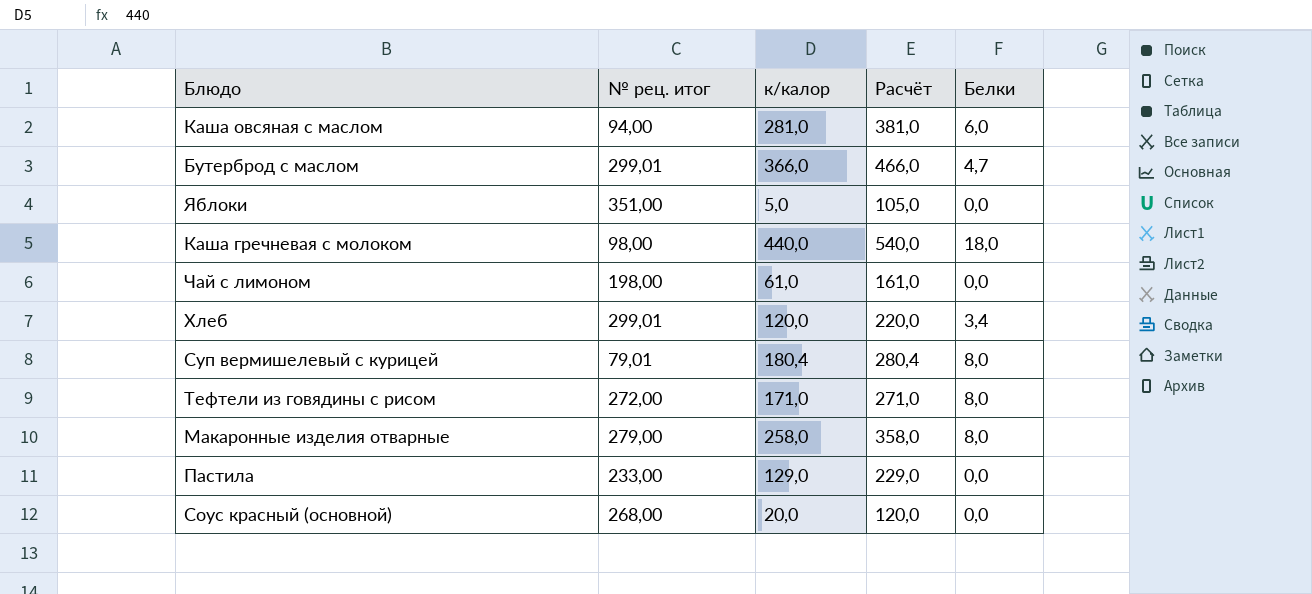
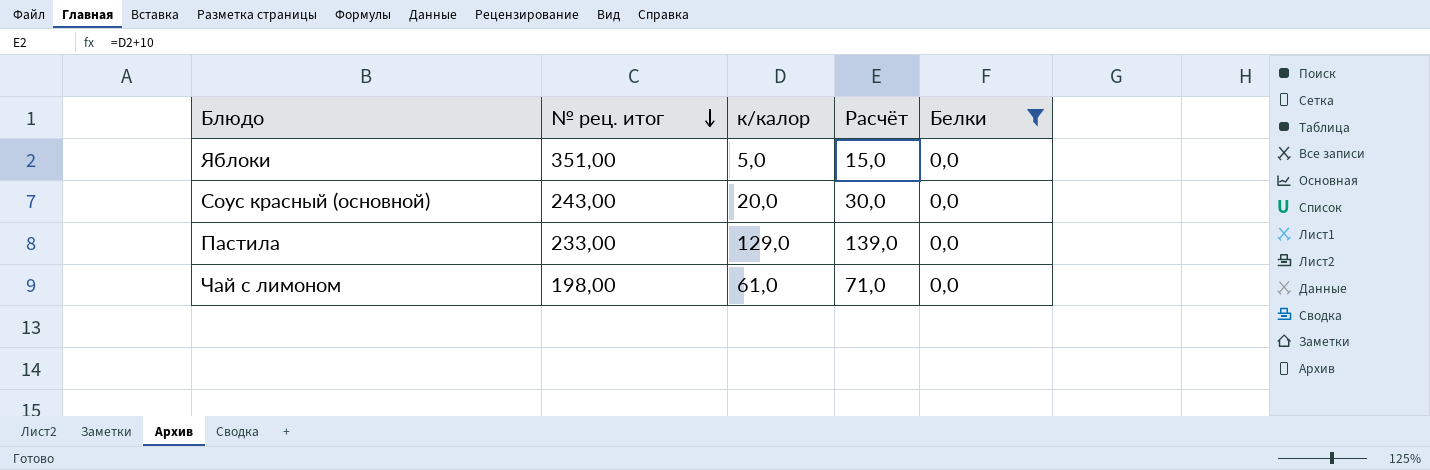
filter: none -> Белки = 0,0
row order: none -> № рец. итог descending
column Расчёт | formula: [к/калор] + 100 -> [к/калор] + 10
Соус красный (основной) | № рец. итог: 268,00 -> 243,00

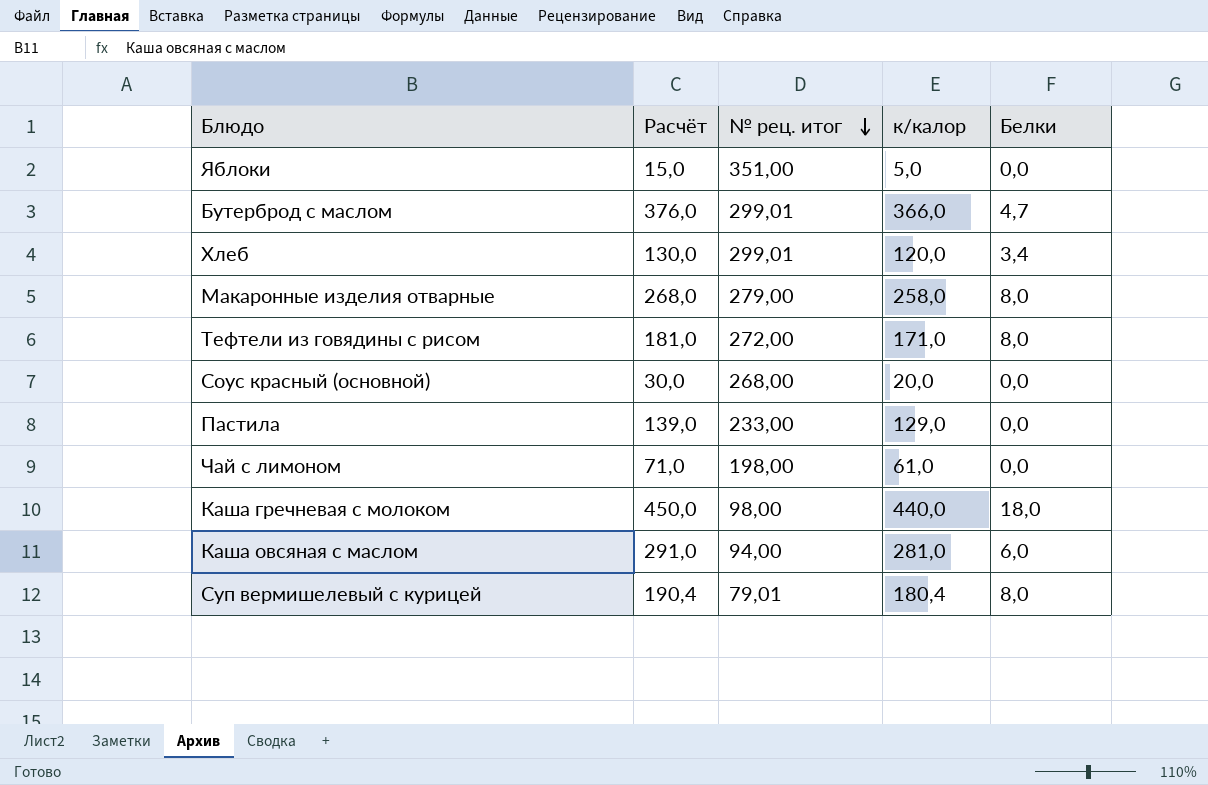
filter: Белки = 0,0 -> none
column Расчёт | position: 4 -> 2
Соус красный (основной) | № рец. итог: 243,00 -> 268,00

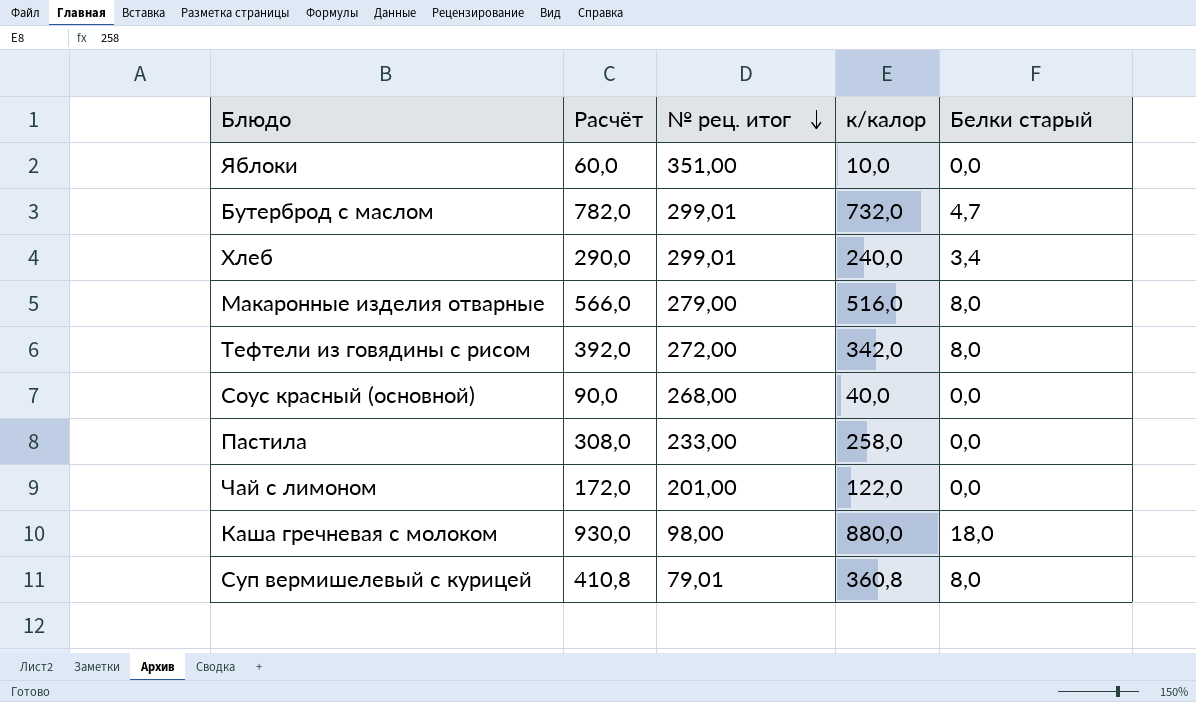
column Расчёт | formula: [к/калор] + 10 -> [к/калор] + 50
column name: Белки -> Белки старый
row Каша овсяная с маслом: 291,0 | 94,00 | 281,0 | 6,0 -> none
Яблоки | к/калор: 5,0 -> 10,0
Бутерброд с маслом | к/калор: 366,0 -> 732,0
Хлеб | к/калор: 120,0 -> 240,0
Макаронные изделия отварные | к/калор: 258,0 -> 516,0
Тефтели из говядины с рисом | к/калор: 171,0 -> 342,0
Соус красный (основной) | к/калор: 20,0 -> 40,0
Пастила | к/калор: 129,0 -> 258,0
Чай с лимоном | № рец. итог: 198,00 -> 201,00
Чай с лимоном | к/калор: 61,0 -> 122,0
Каша гречневая с молоком | к/калор: 440,0 -> 880,0
Суп вермишелевый с курицей | к/калор: 180,4 -> 360,8

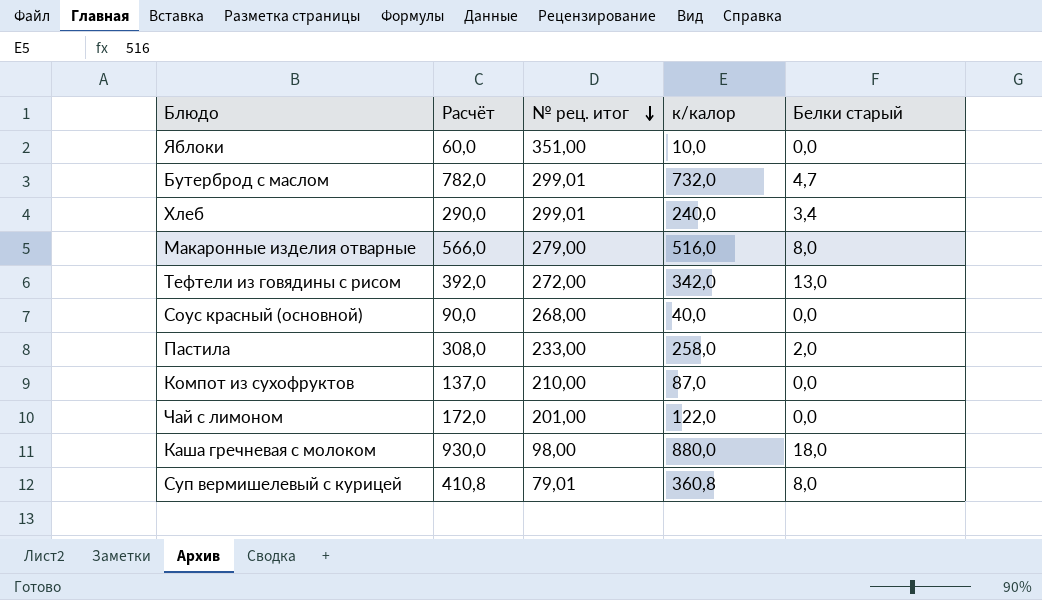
Тефтели из говядины с рисом | Белки старый: 8,0 -> 13,0
Пастила | Белки старый: 0,0 -> 2,0
row Компот из сухофруктов: none -> 137,0 | 210,00 | 87,0 | 0,0

